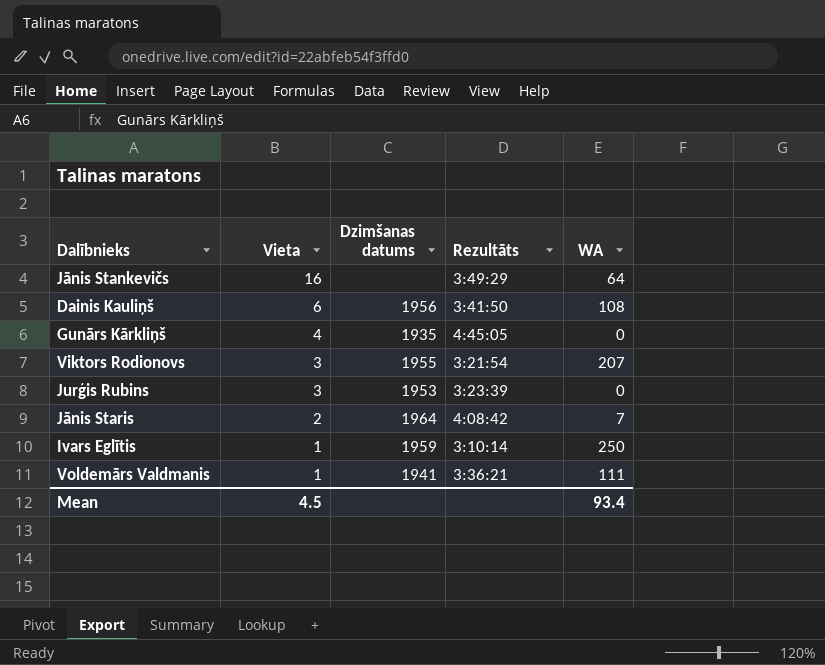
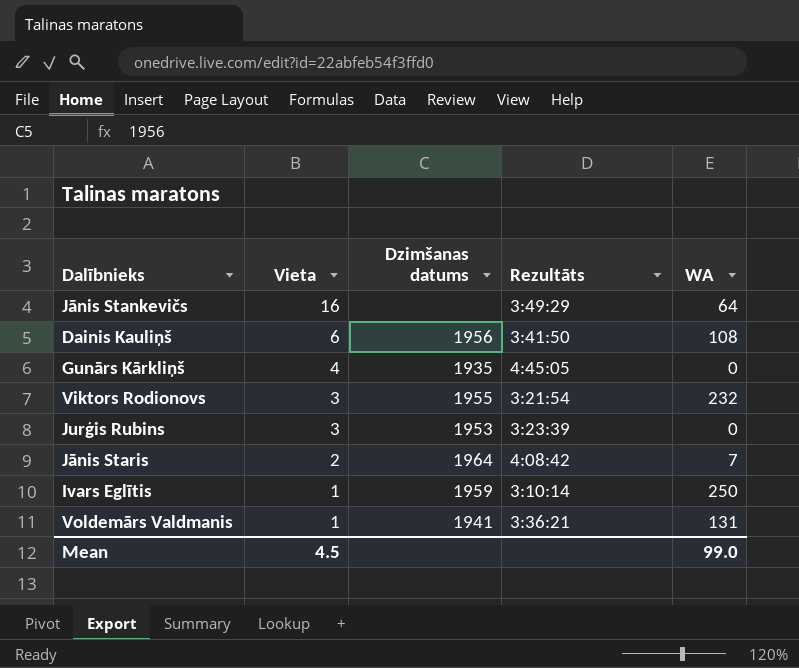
Viktors Rodionovs | WA: 207 -> 232
Voldemārs Valdmanis | WA: 111 -> 131
Mean | WA: 93.4 -> 99.0

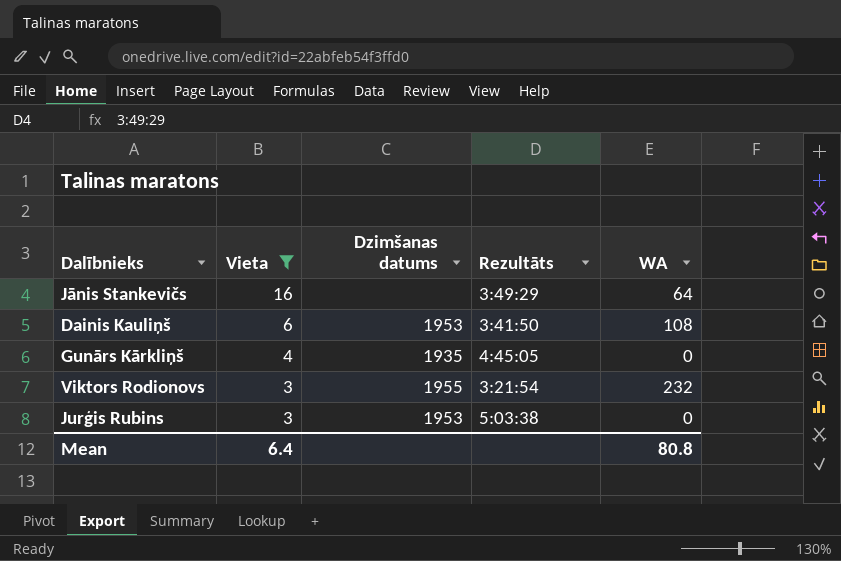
filter: none -> Vieta >= 3
Dainis Kauliņš | Dzimšanas datums: 1956 -> 1953
Jurģis Rubins | Rezultāts: 3:23:39 -> 5:03:38
Mean | Vieta: 4.5 -> 6.4
Mean | WA: 99.0 -> 80.8

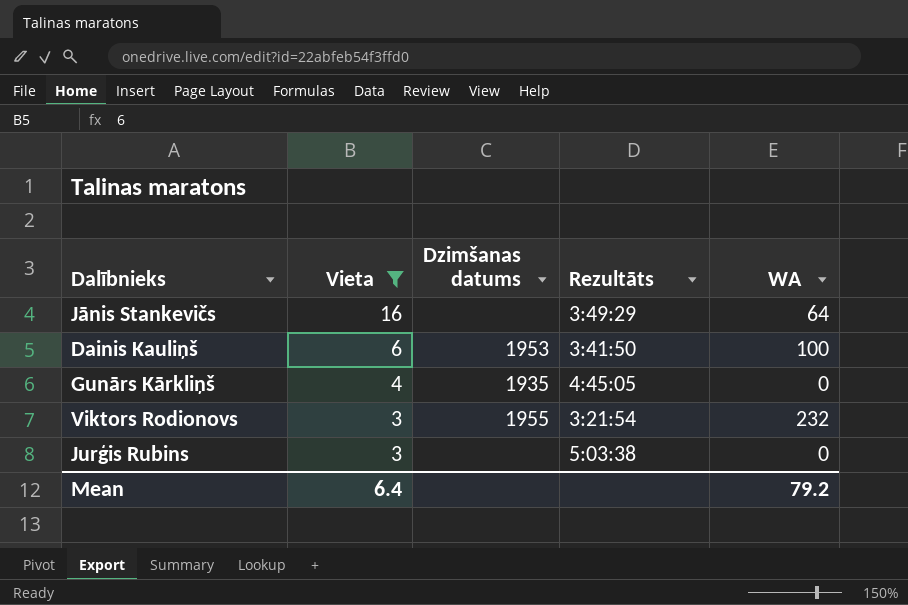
Dainis Kauliņš | WA: 108 -> 100
Jurģis Rubins | Dzimšanas datums: 1953 -> none
Mean | WA: 80.8 -> 79.2

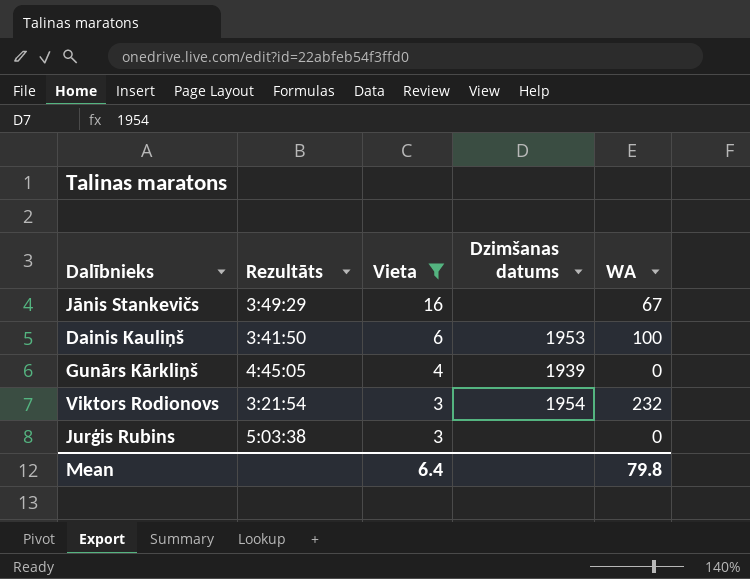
column Rezultāts | position: 4 -> 2
Jānis Stankevičs | WA: 64 -> 67
Gunārs Kārkliņš | Dzimšanas datums: 1935 -> 1939
Viktors Rodionovs | Dzimšanas datums: 1955 -> 1954
Mean | WA: 79.2 -> 79.8

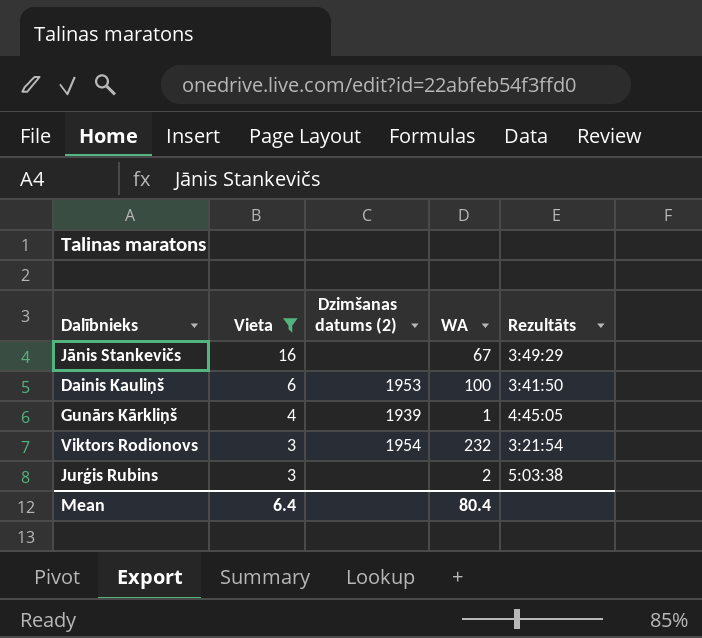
column name: Dzimšanas datums -> Dzimšanas datums (2)
column Rezultāts | position: 2 -> 5
Gunārs Kārkliņš | WA: 0 -> 1
Jurģis Rubins | WA: 0 -> 2
Mean | WA: 79.8 -> 80.4

